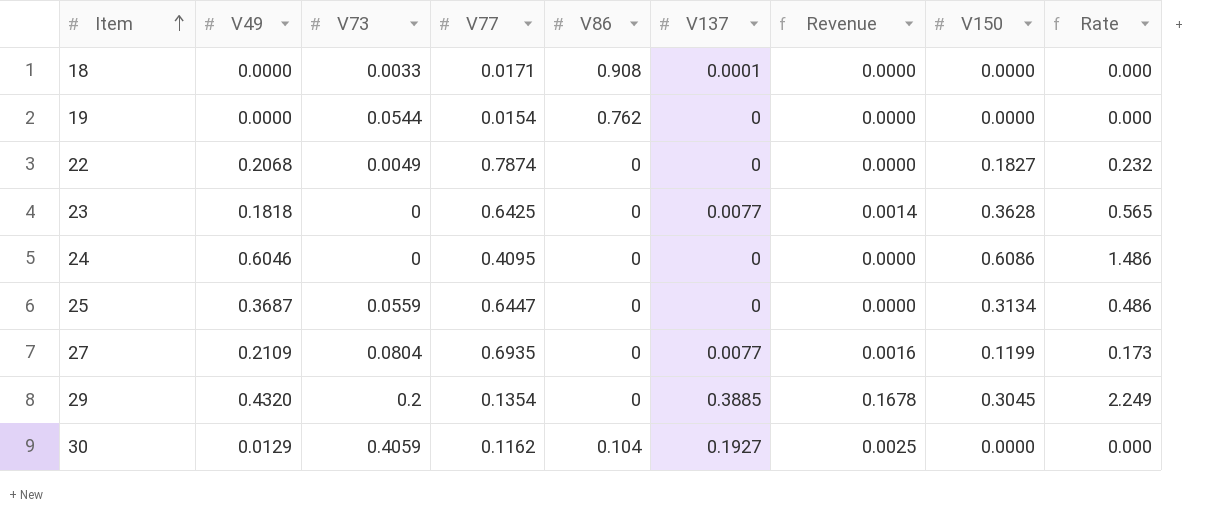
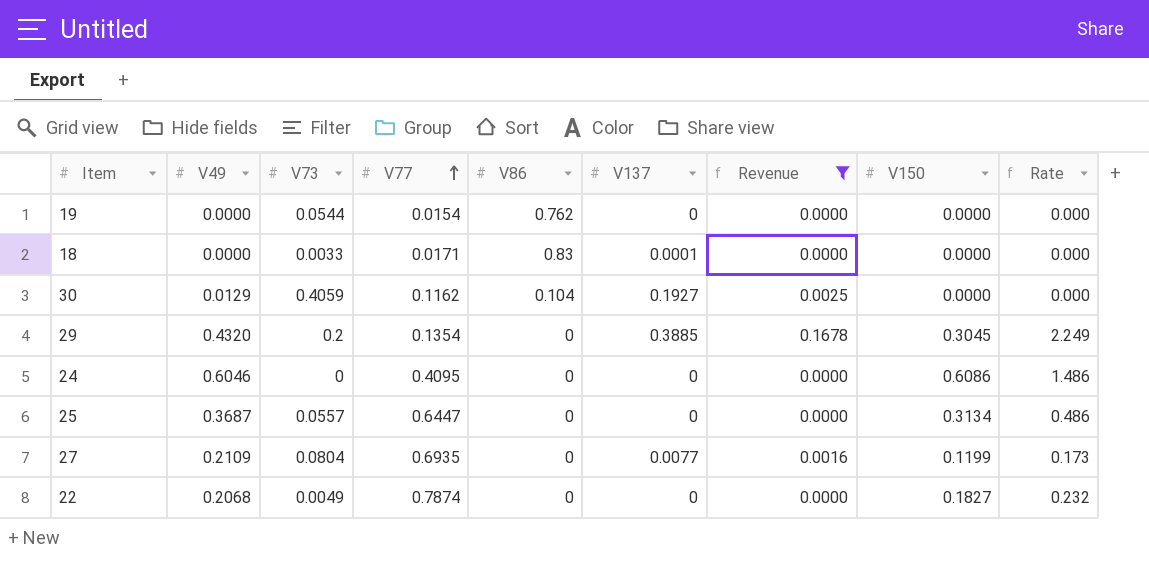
filter: none -> Revenue != 0.0014
row order: Item ascending -> V77 ascending
18 | V86: 0.908 -> 0.83
25 | V73: 0.0559 -> 0.0557

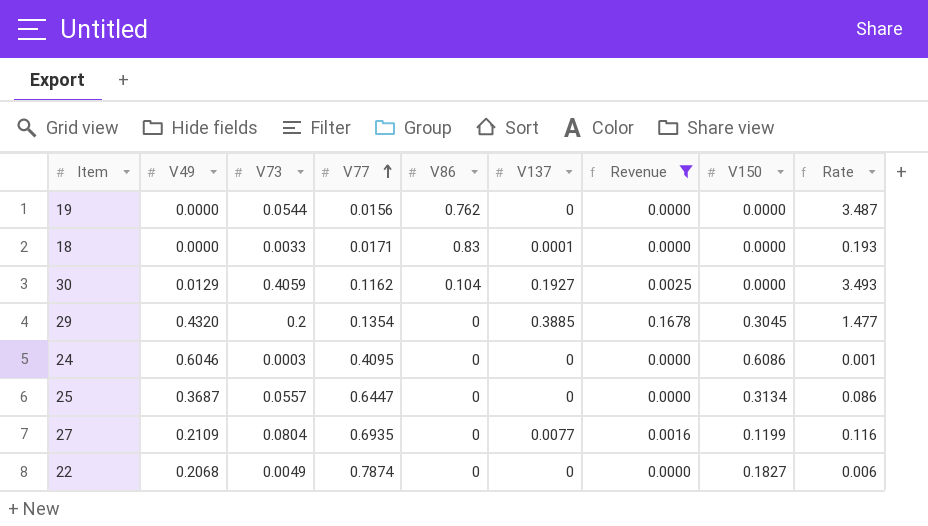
column Rate | formula: [V150] / [V77] -> [V73] / [V77]
19 | V77: 0.0154 -> 0.0156
24 | V73: 0 -> 0.0003

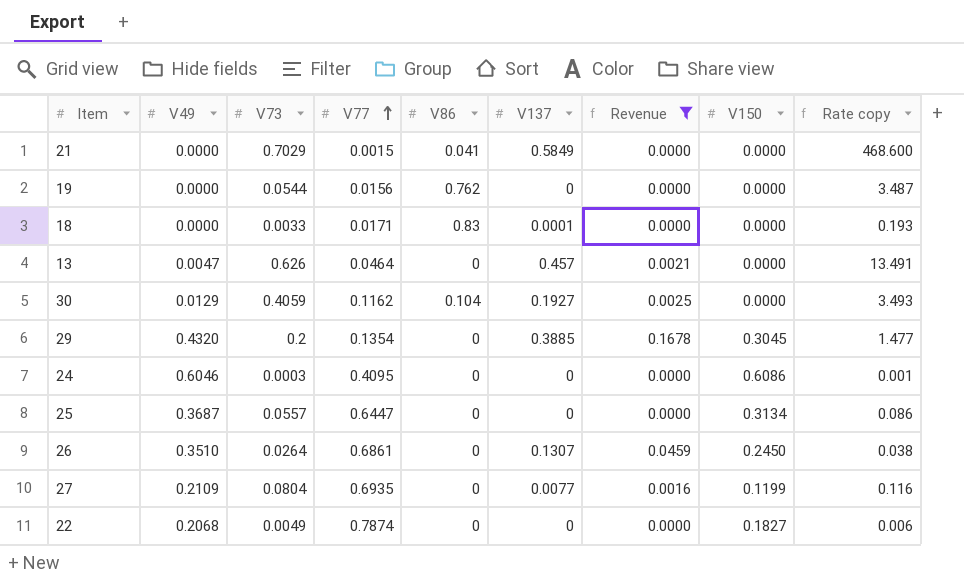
column name: Rate -> Rate copy
row 21: none -> 0.0000 | 0.7029 | 0.0015 | 0.041 | 0.5849 | 0.0000 | 0.0000 | 468.600
row 13: none -> 0.0047 | 0.626 | 0.0464 | 0 | 0.457 | 0.0021 | 0.0000 | 13.491
row 26: none -> 0.3510 | 0.0264 | 0.6861 | 0 | 0.1307 | 0.0459 | 0.2450 | 0.038

